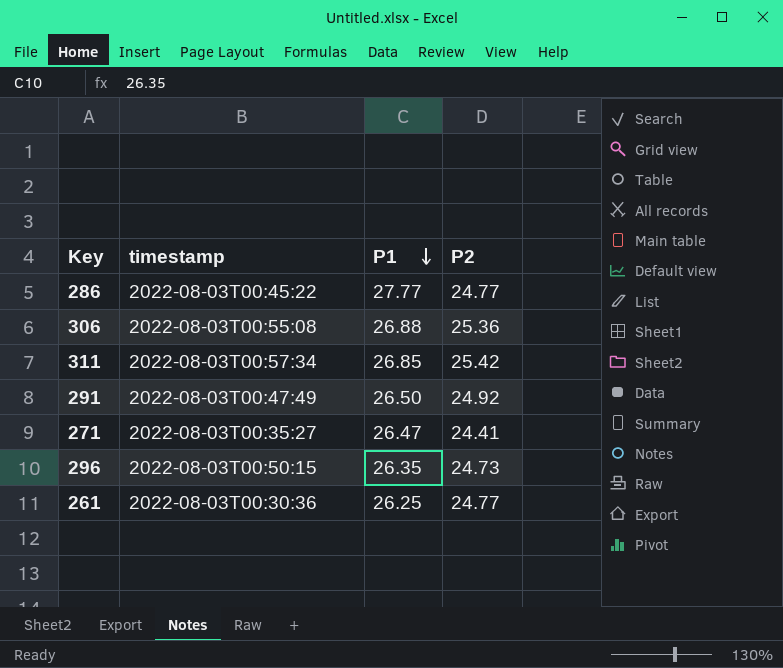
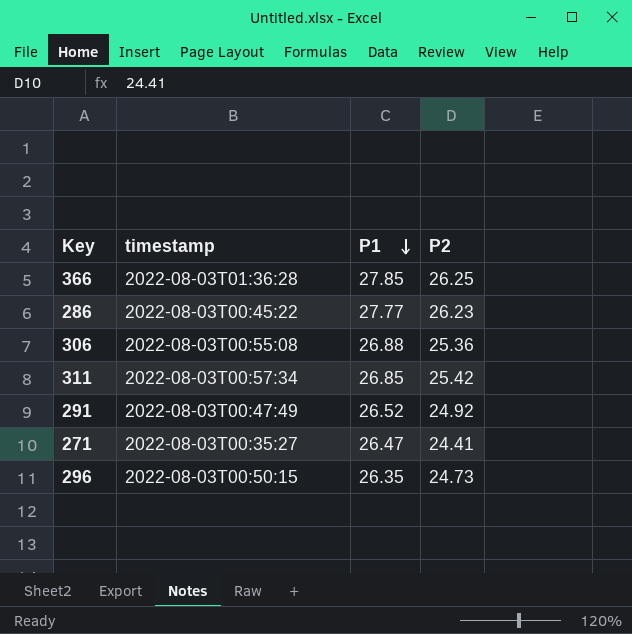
row 261: 2022-08-03T00:30:36 | 26.25 | 24.77 -> none
row 366: none -> 2022-08-03T01:36:28 | 27.85 | 26.25
286 | P2: 24.77 -> 26.23
291 | P1: 26.50 -> 26.52

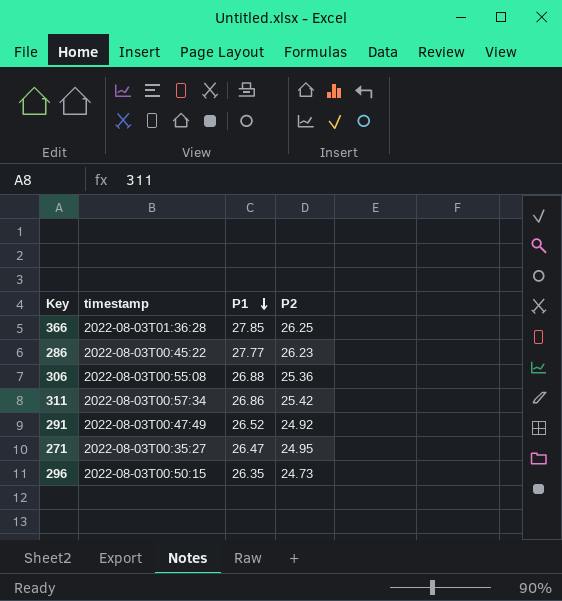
311 | P1: 26.85 -> 26.86
271 | P2: 24.41 -> 24.95

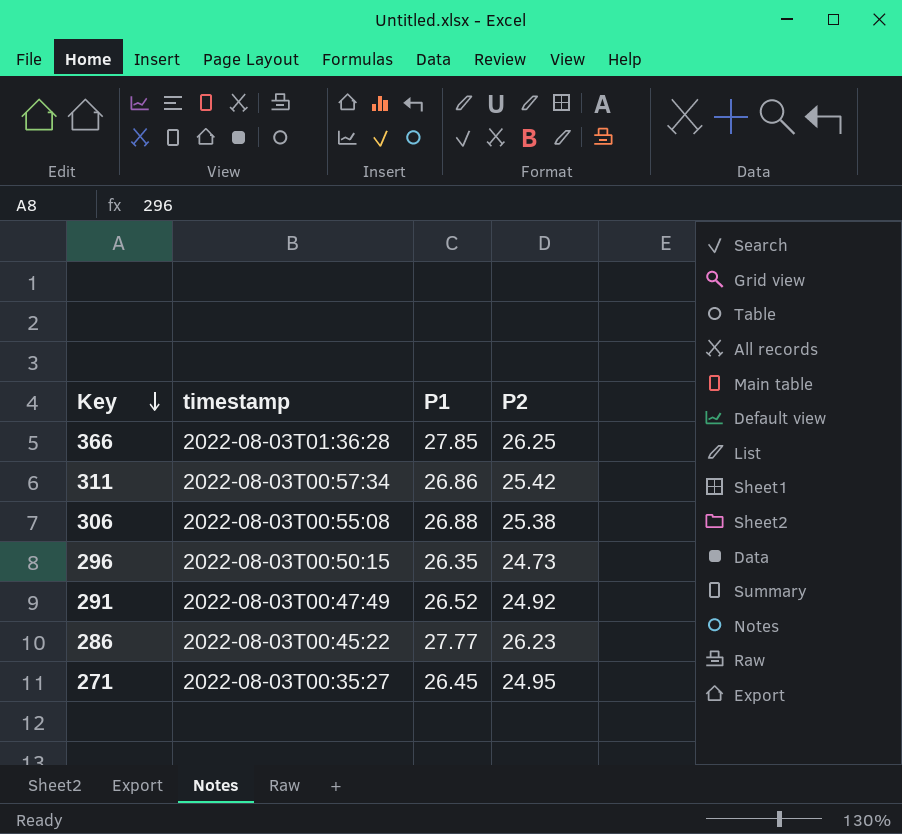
row order: P1 descending -> Key descending
306 | P2: 25.36 -> 25.38
271 | P1: 26.47 -> 26.45

